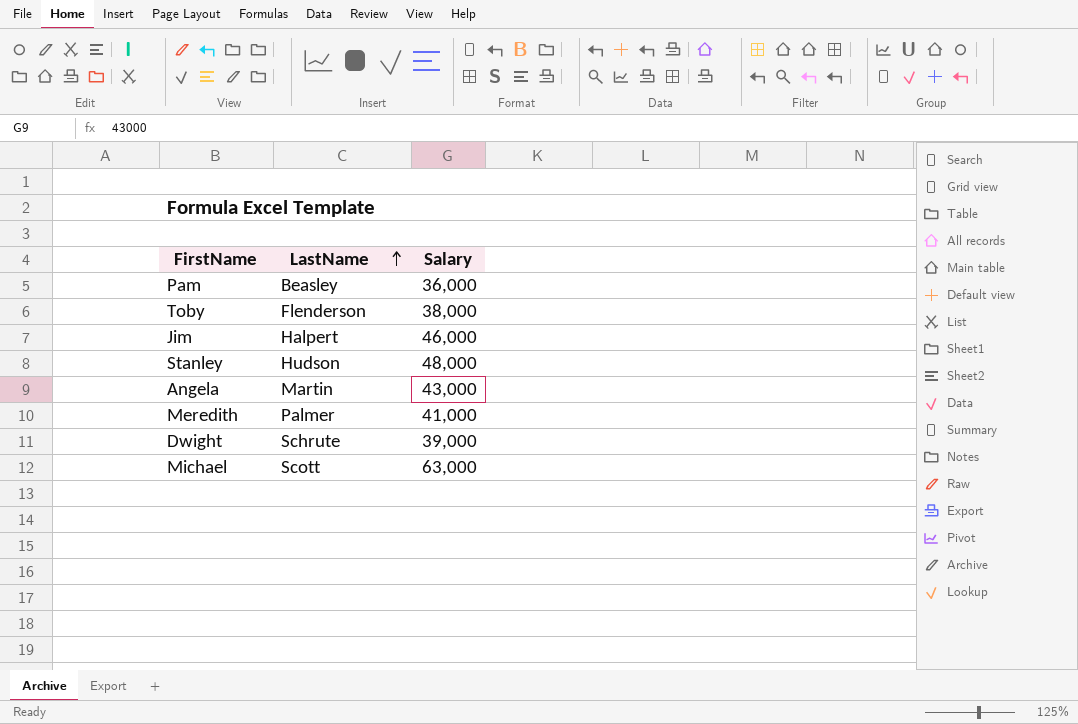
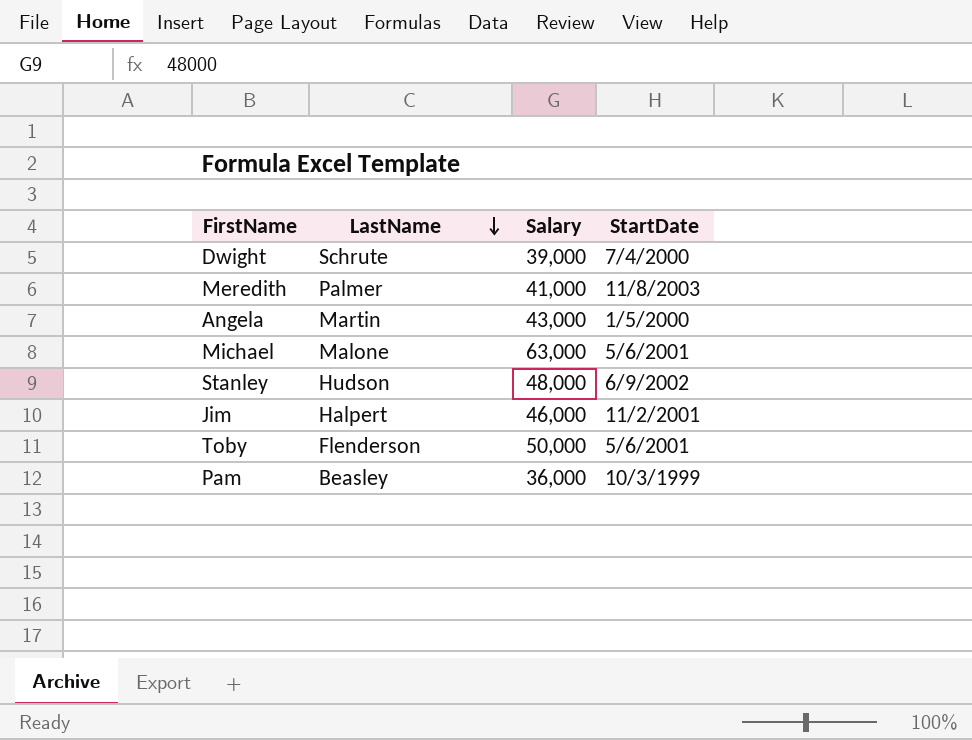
row order: LastName ascending -> LastName descending
column StartDate | position: none -> 4
Michael | LastName: Scott -> Malone
Toby | Salary: 38,000 -> 50,000

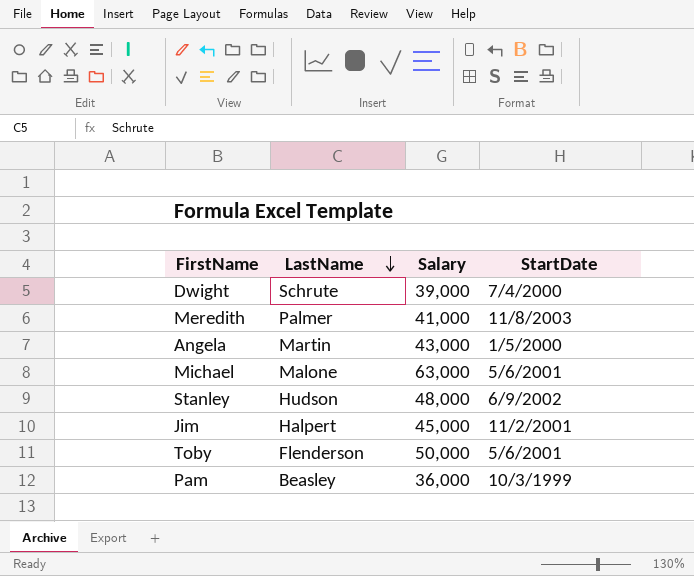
Jim | Salary: 46,000 -> 45,000

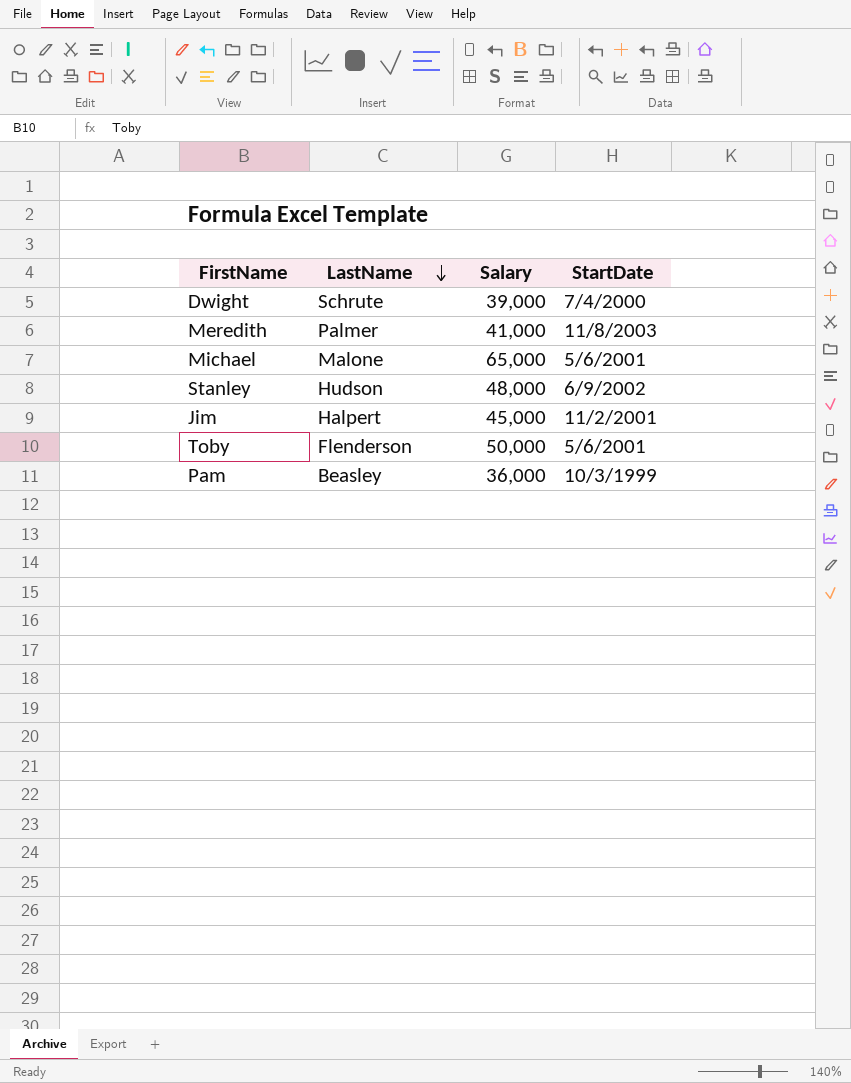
row Angela: Martin | 43,000 | 1/5/2000 -> none
Michael | Salary: 63,000 -> 65,000

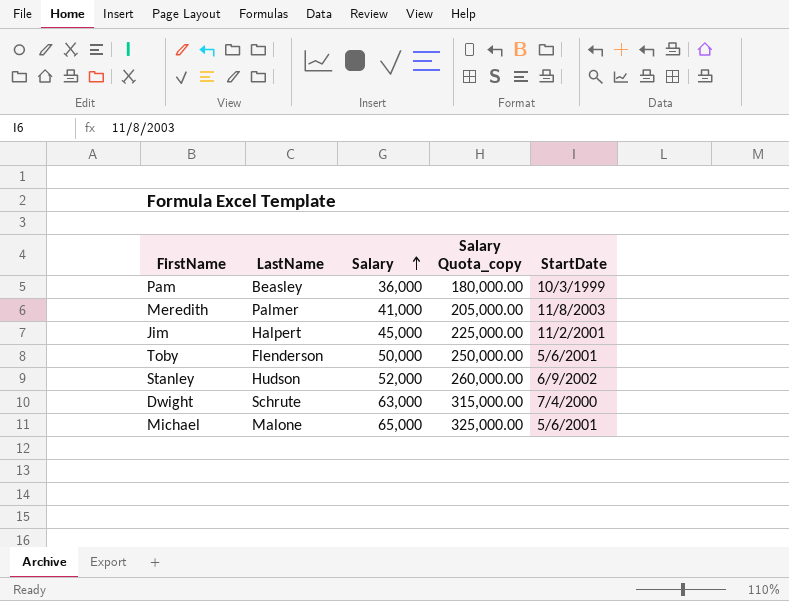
row order: LastName descending -> Salary ascending
column Salary Quota_copy | formula: none -> [Salary] * 5
Stanley | Salary: 48,000 -> 52,000
Dwight | Salary: 39,000 -> 63,000

